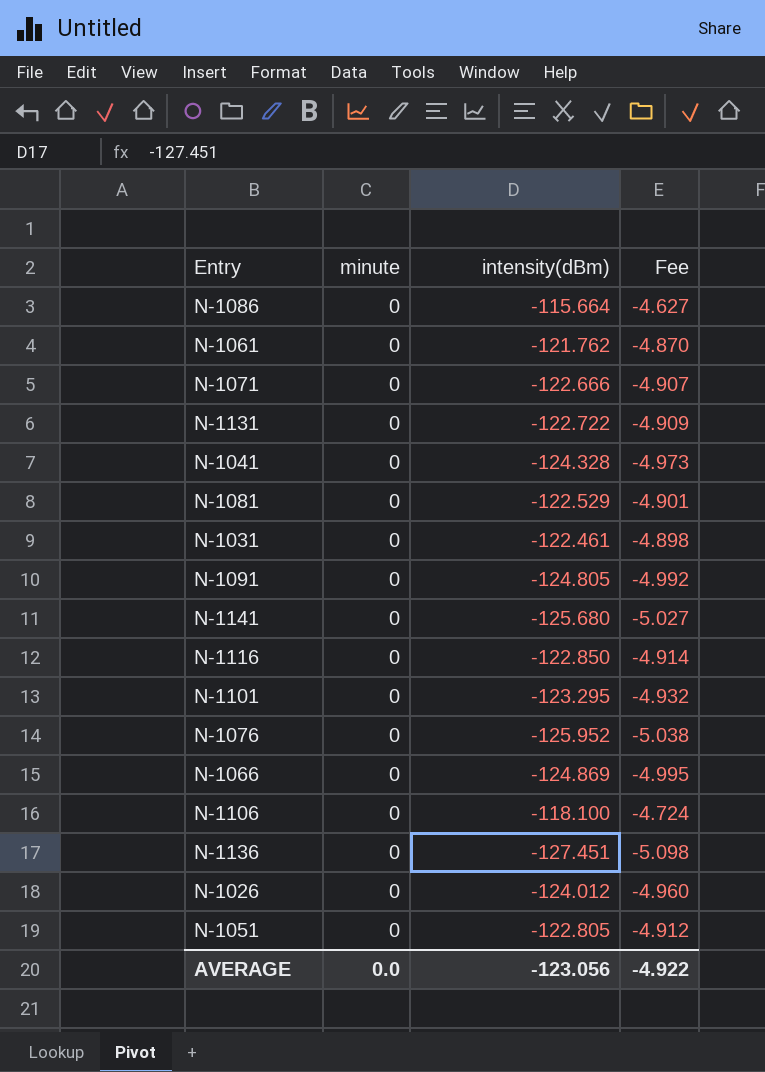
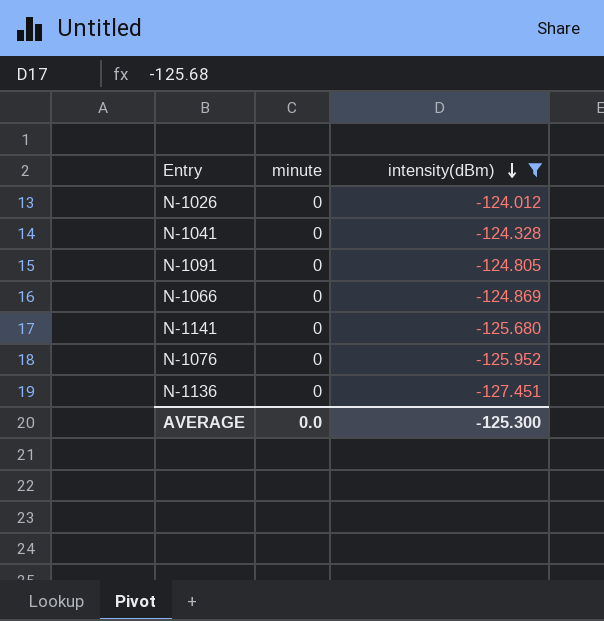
filter: none -> intensity(dBm) <= -124.012
row order: none -> intensity(dBm) descending
column Fee | formula: [intensity(dBm)] * 0.04 -> none
AVERAGE | intensity(dBm): -123.056 -> -125.300

